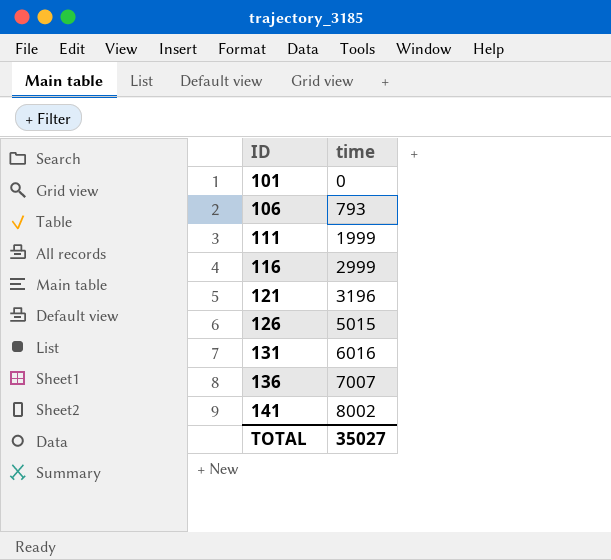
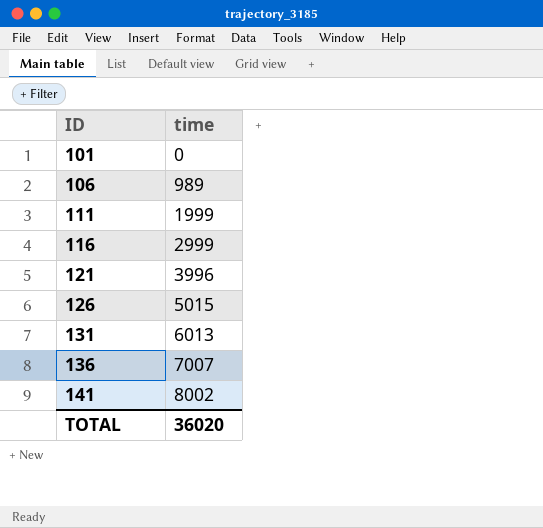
106 | time: 793 -> 989
121 | time: 3196 -> 3996
131 | time: 6016 -> 6013
TOTAL | time: 35027 -> 36020

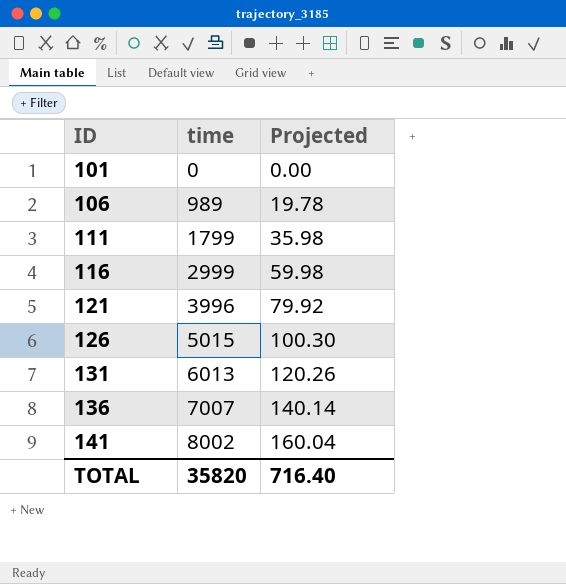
column Projected | formula: none -> [time] * 0.02
111 | time: 1999 -> 1799
TOTAL | time: 36020 -> 35820

